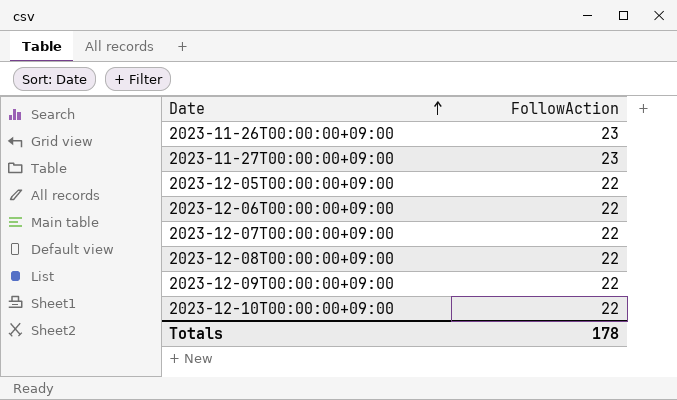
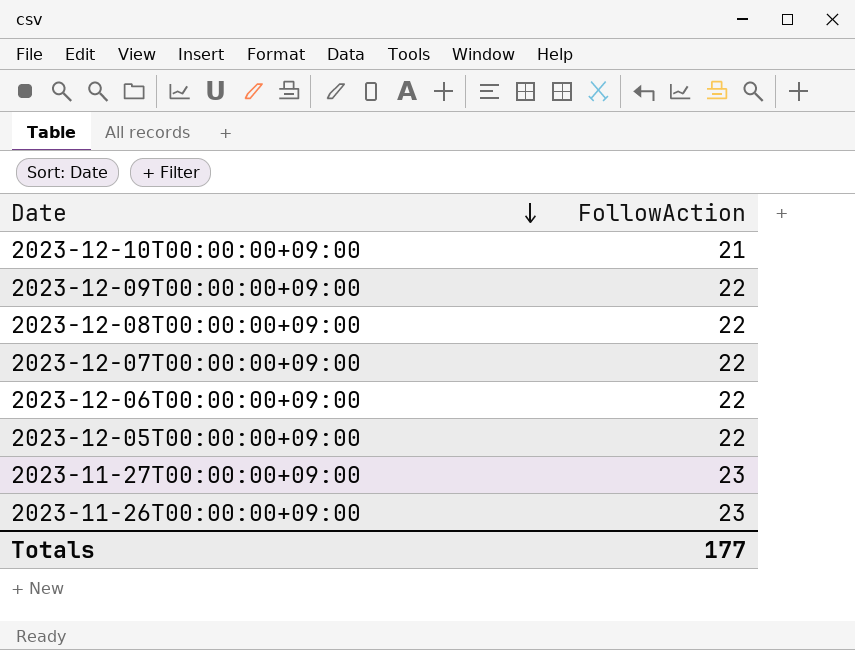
row order: Date ascending -> Date descending
2023-12-10T00:00:00+09:00 | FollowAction: 22 -> 21
Totals | FollowAction: 178 -> 177

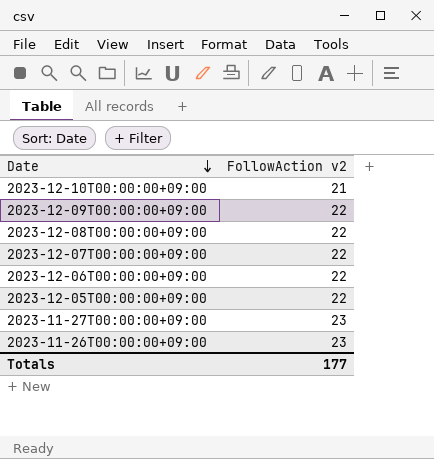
column name: FollowAction -> FollowAction v2

